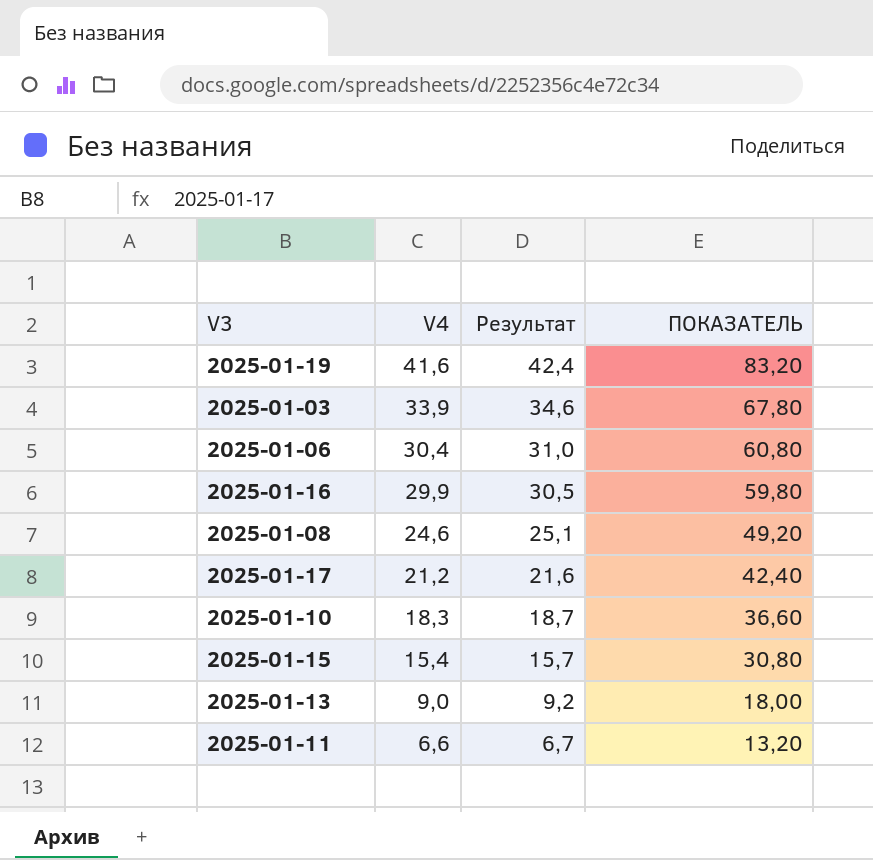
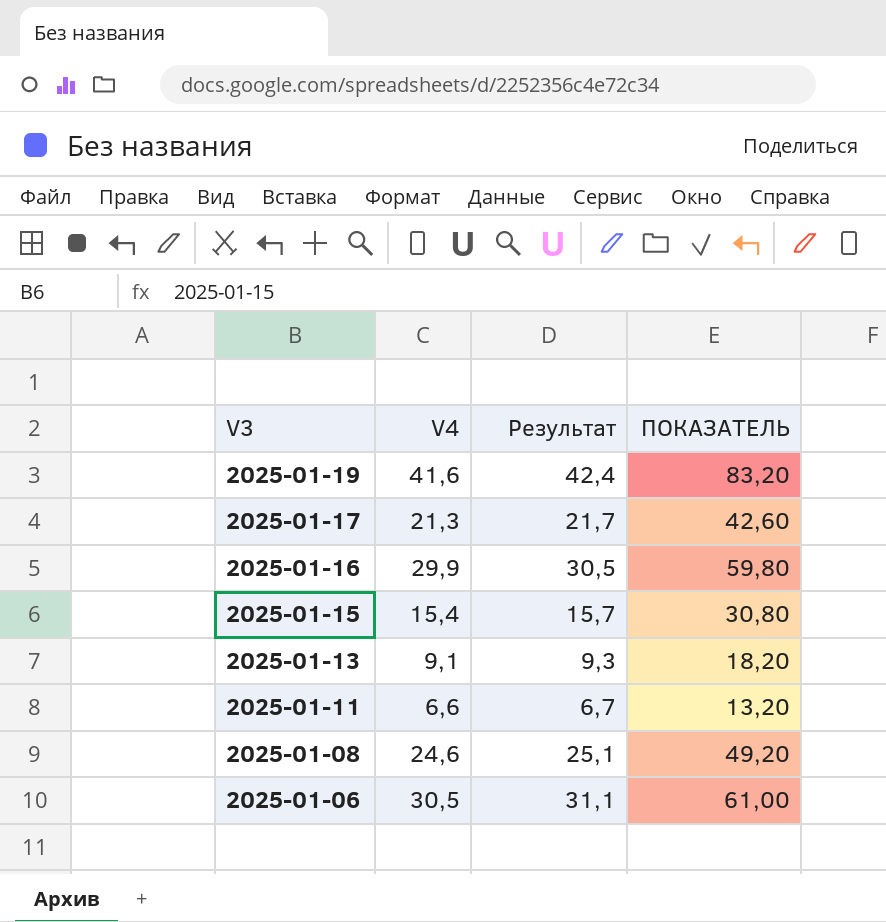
row order: V4 descending -> V3 descending
row 2025-01-03: 33,9 | 34,6 | 67,80 -> none
row 2025-01-10: 18,3 | 18,7 | 36,60 -> none
2025-01-17 | V4: 21,2 -> 21,3
2025-01-17 | Результат: 21,6 -> 21,7
2025-01-17 | ПОКАЗАТЕЛЬ: 42,40 -> 42,60
2025-01-13 | V4: 9,0 -> 9,1
2025-01-13 | Результат: 9,2 -> 9,3
2025-01-13 | ПОКАЗАТЕЛЬ: 18,00 -> 18,20
2025-01-06 | V4: 30,4 -> 30,5
2025-01-06 | Результат: 31,0 -> 31,1
2025-01-06 | ПОКАЗАТЕЛЬ: 60,80 -> 61,00

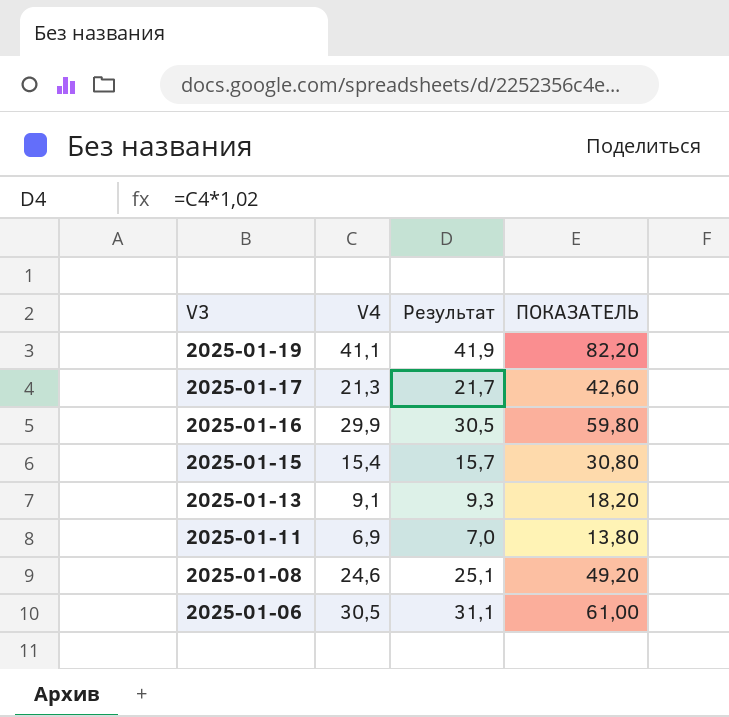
2025-01-19 | V4: 41,6 -> 41,1
2025-01-19 | Результат: 42,4 -> 41,9
2025-01-19 | ПОКАЗАТЕЛЬ: 83,20 -> 82,20
2025-01-11 | V4: 6,6 -> 6,9
2025-01-11 | Результат: 6,7 -> 7,0
2025-01-11 | ПОКАЗАТЕЛЬ: 13,20 -> 13,80

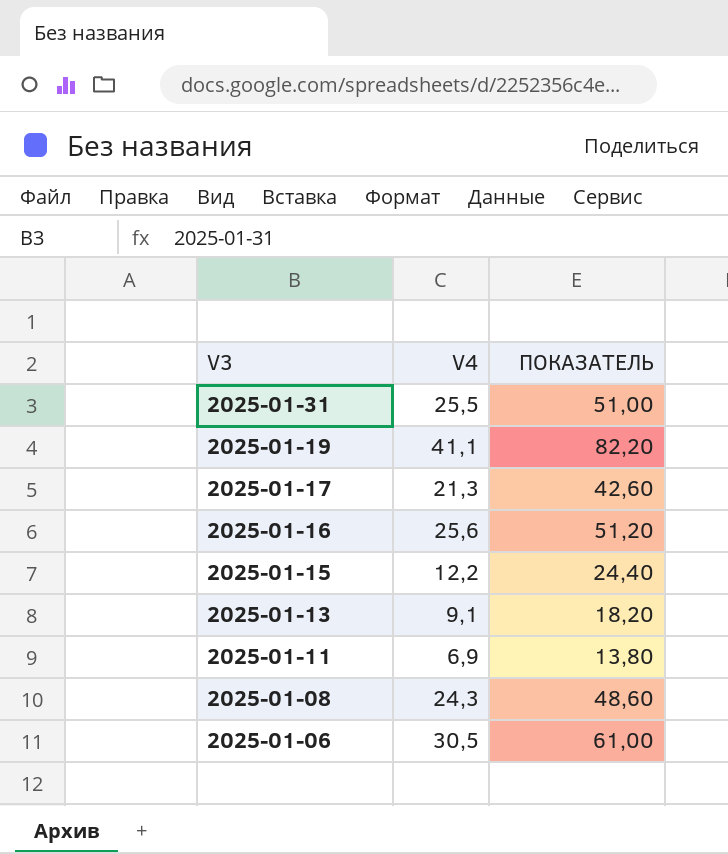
column Результат | formula: [V4] * 1,02 -> none
row 2025-01-31: none -> 25,5 | 51,00
2025-01-16 | V4: 29,9 -> 25,6
2025-01-16 | ПОКАЗАТЕЛЬ: 59,80 -> 51,20
2025-01-15 | V4: 15,4 -> 12,2
2025-01-15 | ПОКАЗАТЕЛЬ: 30,80 -> 24,40
2025-01-08 | V4: 24,6 -> 24,3
2025-01-08 | ПОКАЗАТЕЛЬ: 49,20 -> 48,60

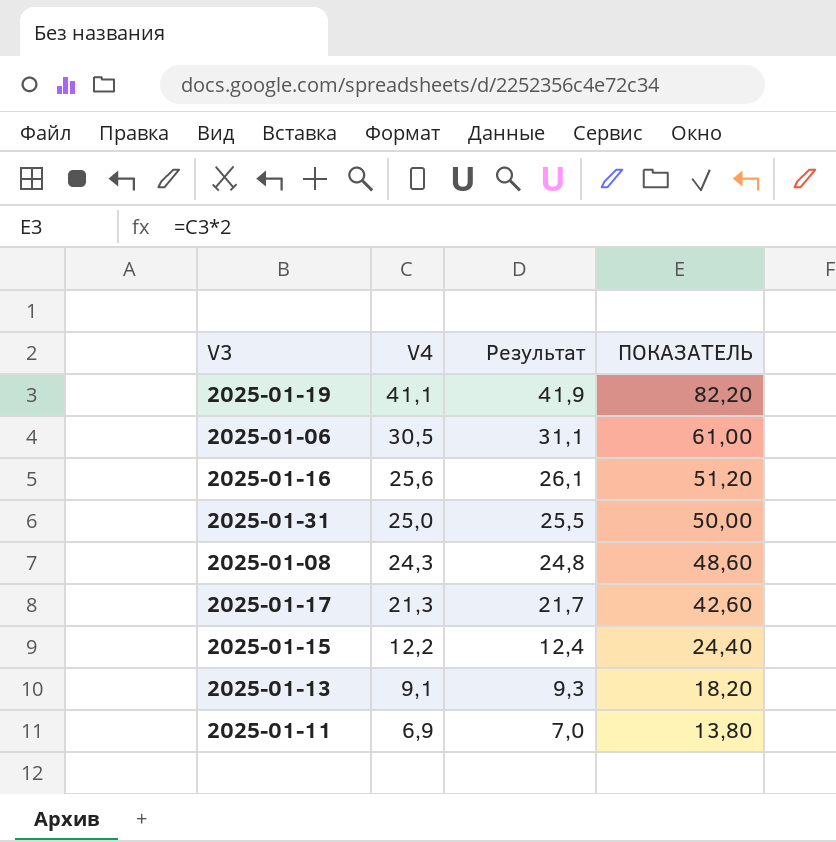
row order: V3 descending -> V4 descending
column Результат | formula: none -> [V4] * 1,02
2025-01-31 | V4: 25,5 -> 25,0
2025-01-31 | ПОКАЗАТЕЛЬ: 51,00 -> 50,00

